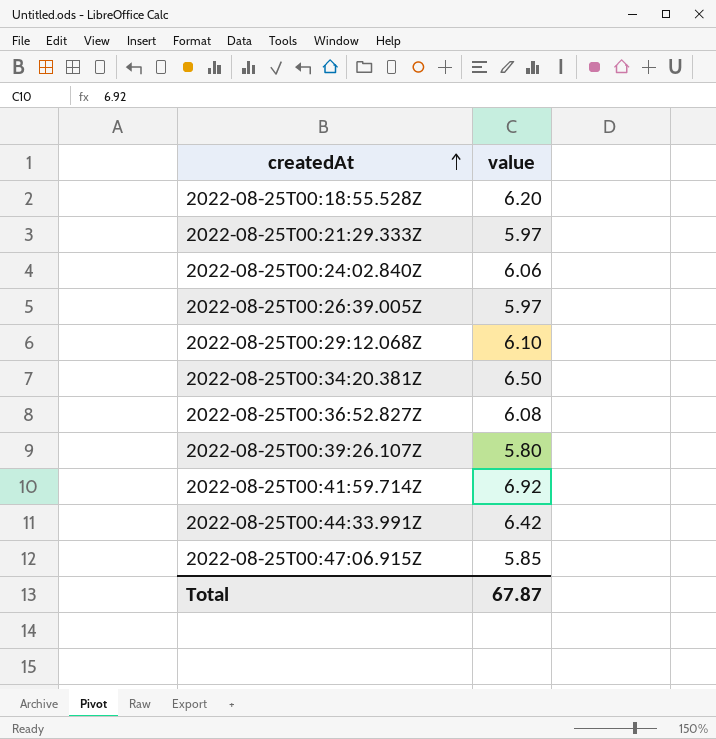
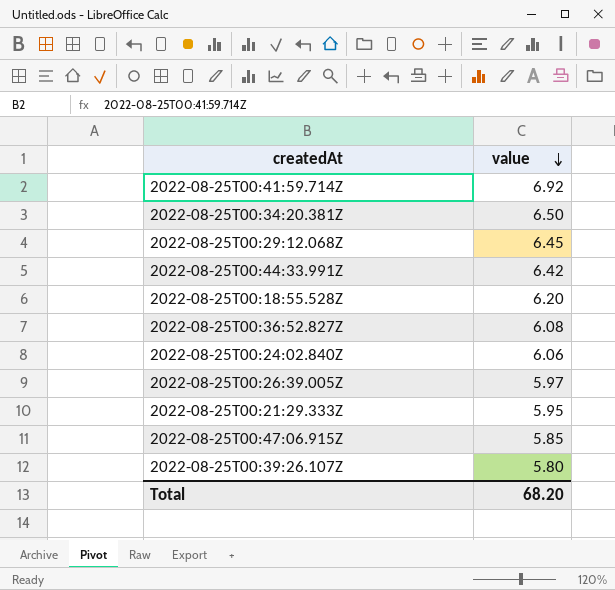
row order: createdAt ascending -> value descending
2022-08-25T00:29:12.068Z | value: 6.10 -> 6.45
2022-08-25T00:21:29.333Z | value: 5.97 -> 5.95
Total | value: 67.87 -> 68.20

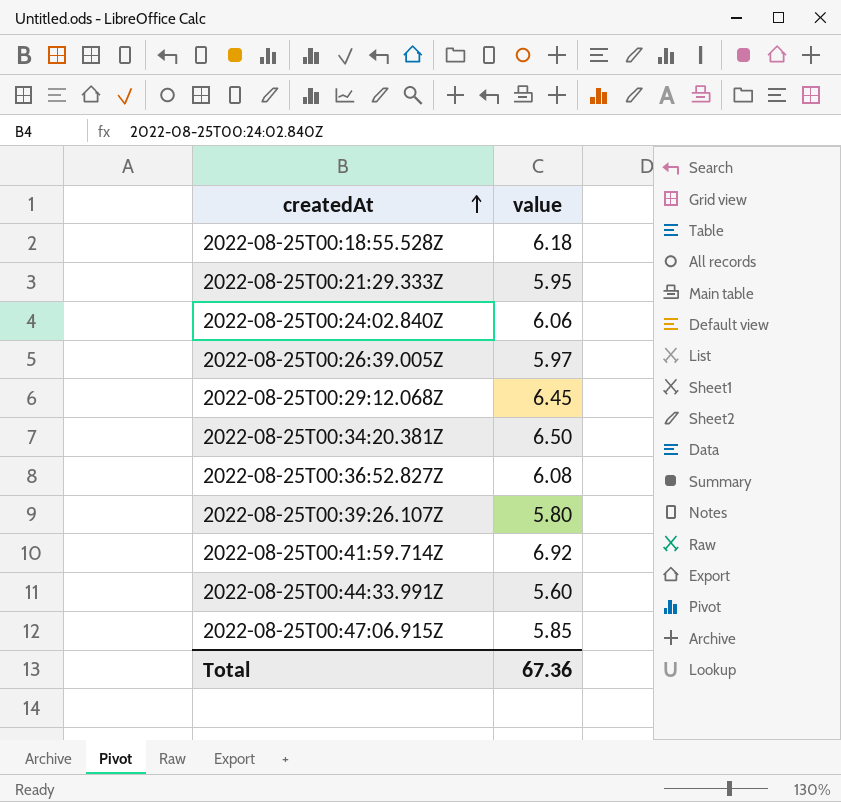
row order: value descending -> createdAt ascending
2022-08-25T00:18:55.528Z | value: 6.20 -> 6.18
2022-08-25T00:44:33.991Z | value: 6.42 -> 5.60
Total | value: 68.20 -> 67.36

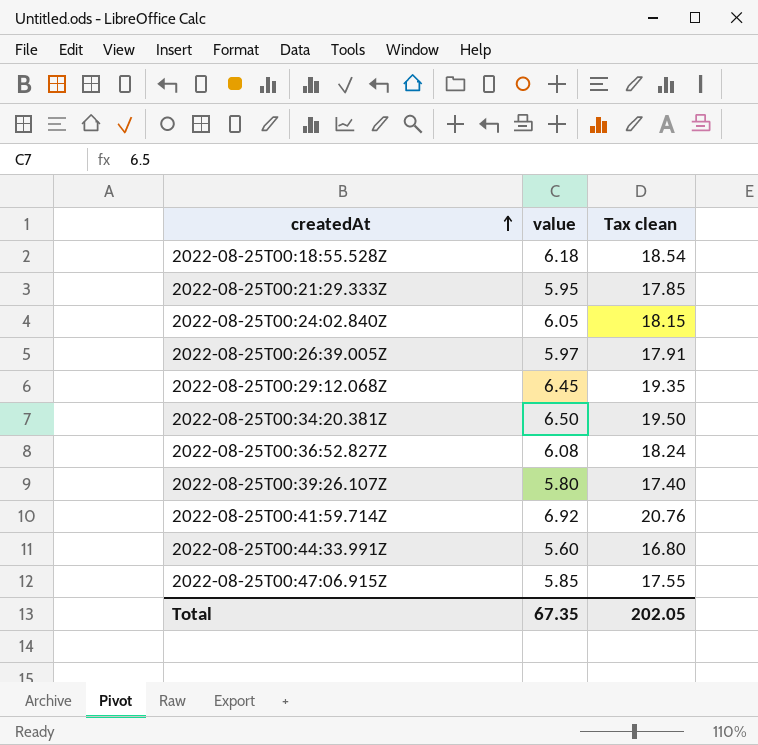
column Tax clean | formula: none -> [value] * 3
2022-08-25T00:24:02.840Z | value: 6.06 -> 6.05
Total | value: 67.36 -> 67.35

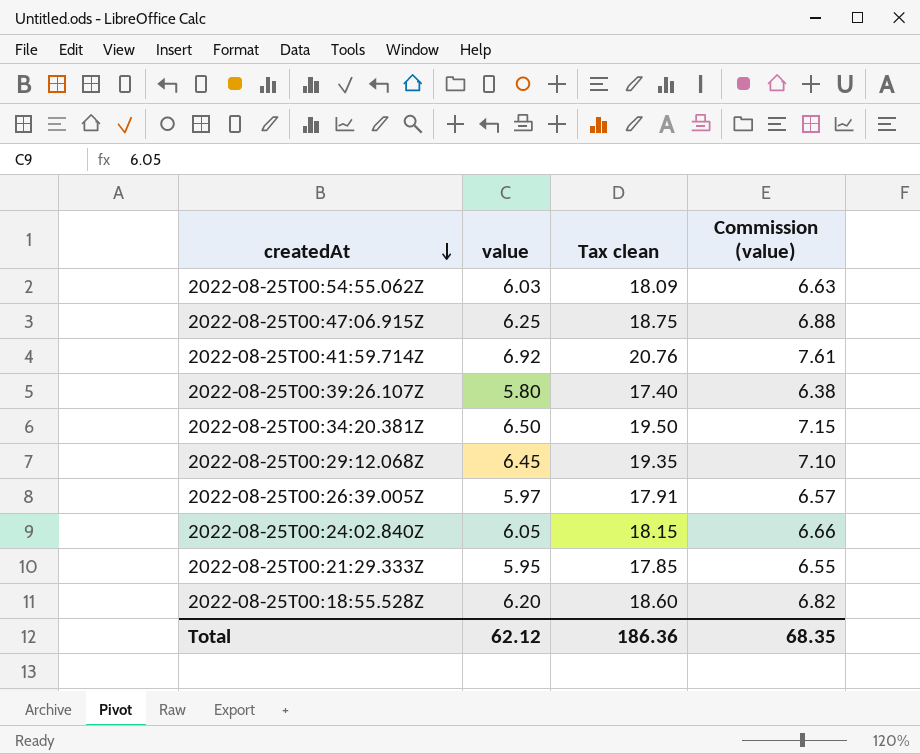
row order: createdAt ascending -> createdAt descending
column Commission (value) | formula: none -> [value] * 1.1
row 2022-08-25T00:36:52.827Z: 6.08 | 18.24 -> none
row 2022-08-25T00:44:33.991Z: 5.60 | 16.80 -> none
row 2022-08-25T00:54:55.062Z: none -> 6.03 | 18.09 | 6.63
2022-08-25T00:47:06.915Z | value: 5.85 -> 6.25
2022-08-25T00:47:06.915Z | Tax clean: 17.55 -> 18.75
2022-08-25T00:18:55.528Z | value: 6.18 -> 6.20
2022-08-25T00:18:55.528Z | Tax clean: 18.54 -> 18.60
Total | value: 67.35 -> 62.12
Total | Tax clean: 202.05 -> 186.36

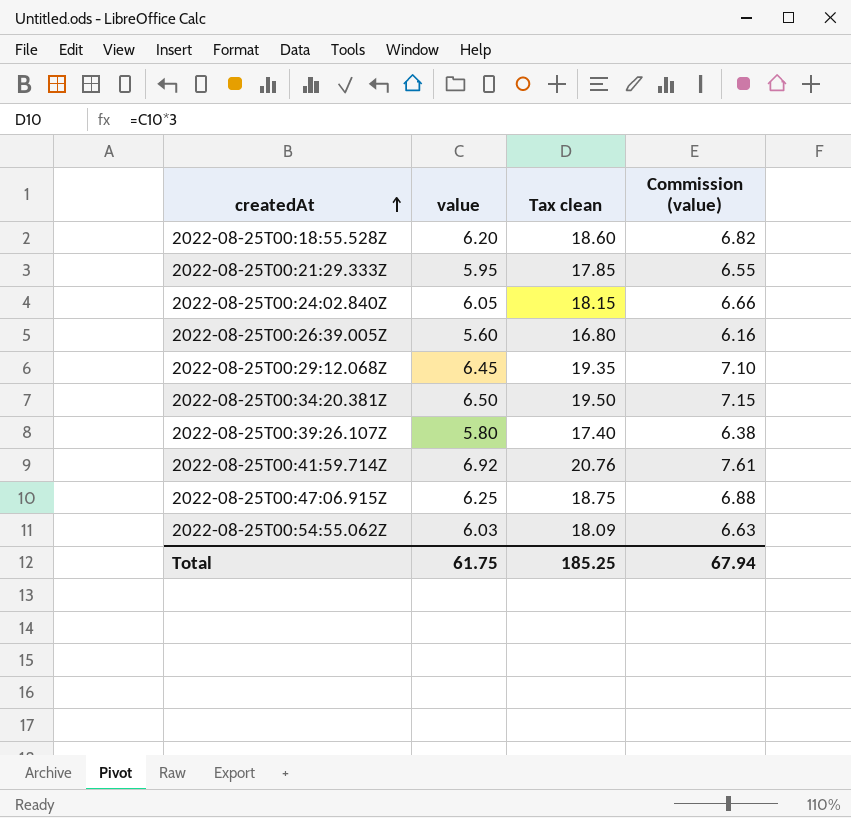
row order: createdAt descending -> createdAt ascending
2022-08-25T00:26:39.005Z | value: 5.97 -> 5.60
2022-08-25T00:26:39.005Z | Tax clean: 17.91 -> 16.80
2022-08-25T00:26:39.005Z | Commission (value): 6.57 -> 6.16
Total | value: 62.12 -> 61.75
Total | Tax clean: 186.36 -> 185.25
Total | Commission (value): 68.35 -> 67.94

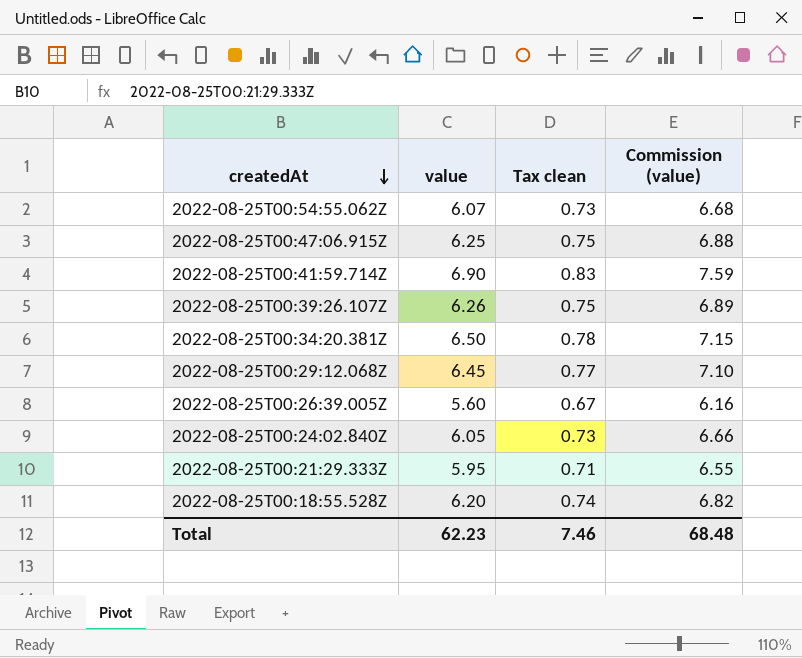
row order: createdAt ascending -> createdAt descending
column Tax clean | formula: [value] * 3 -> [value] * 0.12
2022-08-25T00:54:55.062Z | value: 6.03 -> 6.07
2022-08-25T00:54:55.062Z | Commission (value): 6.63 -> 6.68
2022-08-25T00:41:59.714Z | value: 6.92 -> 6.90
2022-08-25T00:41:59.714Z | Commission (value): 7.61 -> 7.59
2022-08-25T00:39:26.107Z | value: 5.80 -> 6.26
2022-08-25T00:39:26.107Z | Commission (value): 6.38 -> 6.89
Total | value: 61.75 -> 62.23
Total | Tax clean: 185.25 -> 7.46
Total | Commission (value): 67.94 -> 68.48

